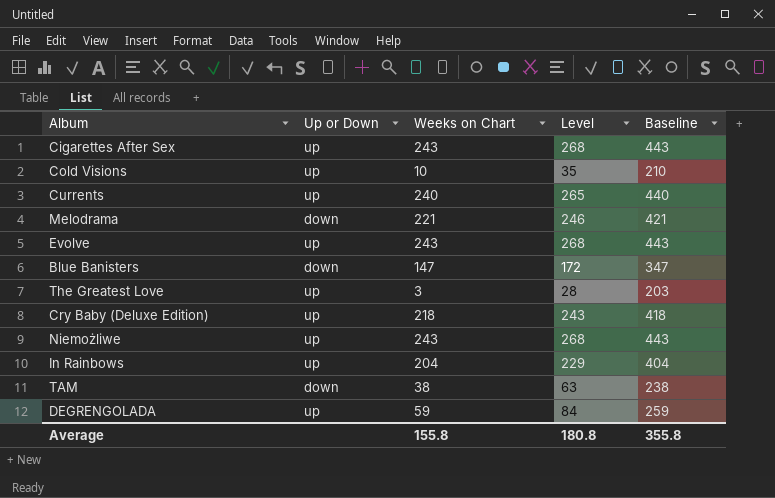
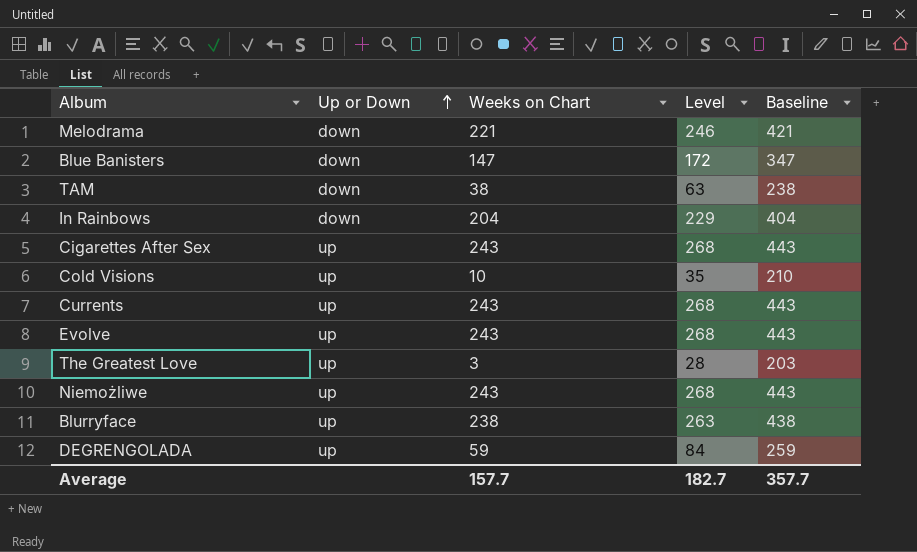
row order: none -> Up or Down ascending
row Cry Baby (Deluxe Edition): up | 218 | 243 | 418 -> none
In Rainbows | Up or Down: up -> down
Currents | Weeks on Chart: 240 -> 243
Currents | Level: 265 -> 268
Currents | Baseline: 440 -> 443
row Blurryface: none -> up | 238 | 263 | 438
Average | Weeks on Chart: 155.8 -> 157.7
Average | Level: 180.8 -> 182.7
Average | Baseline: 355.8 -> 357.7

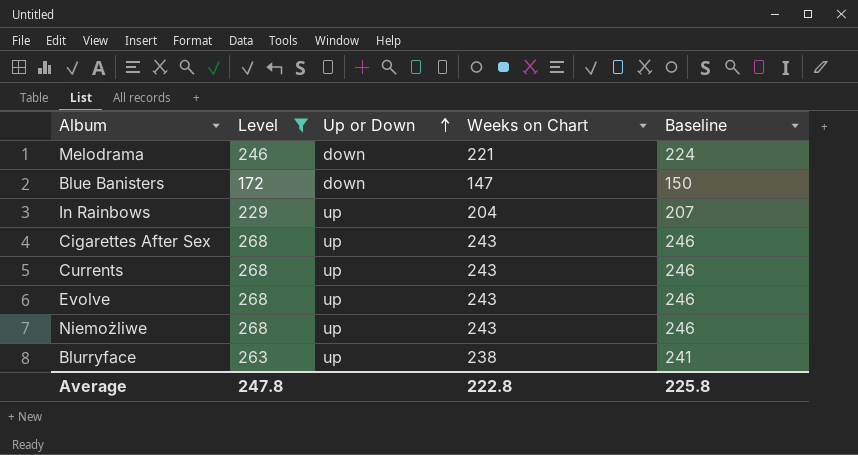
filter: none -> Level >= 172
column Level | position: 4 -> 2
column Baseline | formula: [Weeks on Chart] + 200 -> [Weeks on Chart] + 3
In Rainbows | Up or Down: down -> up
Average | Level: 182.7 -> 247.8
Average | Weeks on Chart: 157.7 -> 222.8
Average | Baseline: 357.7 -> 225.8

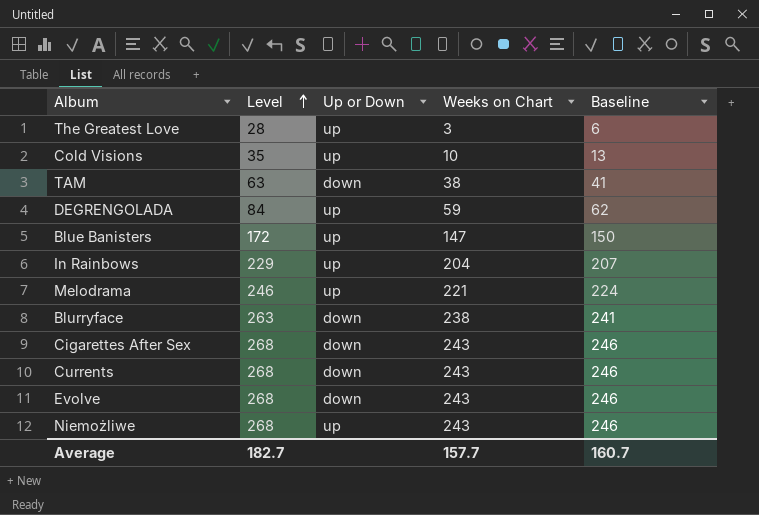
filter: Level >= 172 -> none
row order: Up or Down ascending -> Level ascending
Blue Banisters | Up or Down: down -> up
Melodrama | Up or Down: down -> up
Blurryface | Up or Down: up -> down
Cigarettes After Sex | Up or Down: up -> down
Currents | Up or Down: up -> down
Evolve | Up or Down: up -> down
Average | Level: 247.8 -> 182.7
Average | Weeks on Chart: 222.8 -> 157.7
Average | Baseline: 225.8 -> 160.7

